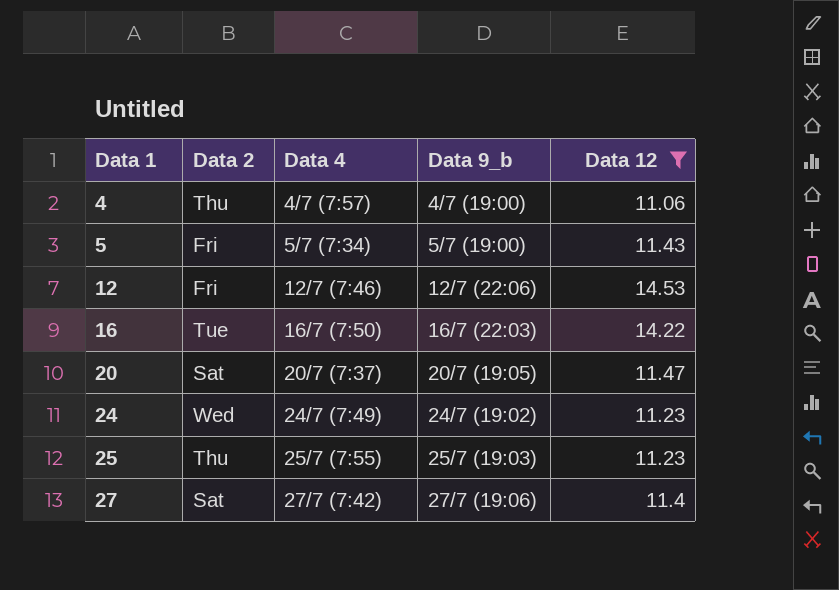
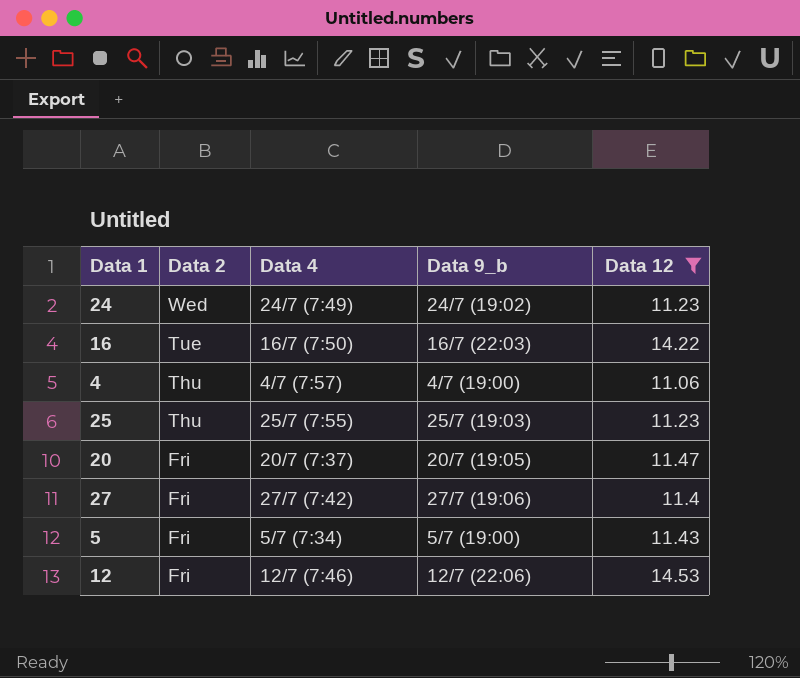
row order: Data 1 ascending -> Data 2 descending
20 | Data 2: Sat -> Fri
27 | Data 2: Sat -> Fri

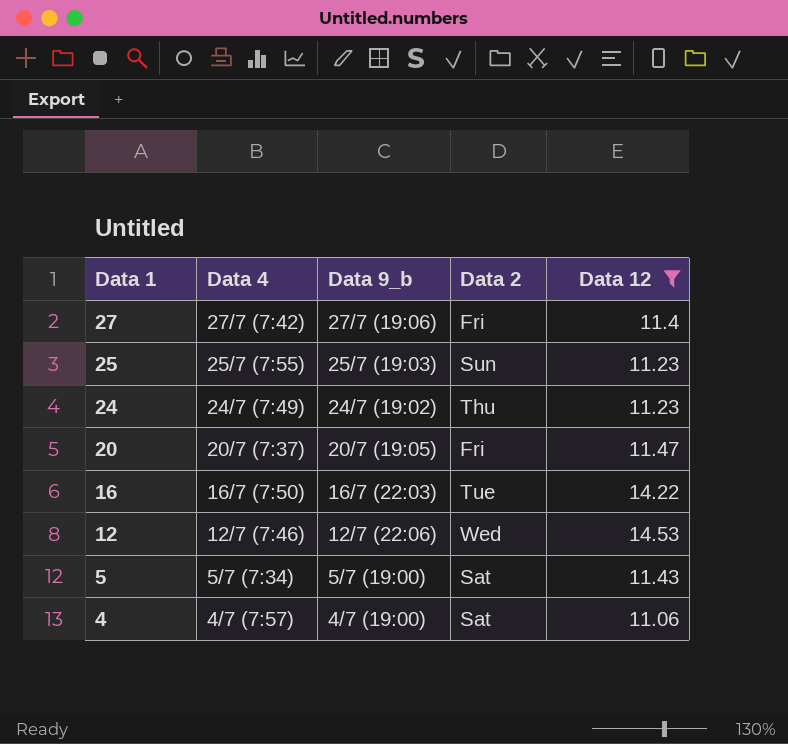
row order: Data 2 descending -> Data 1 descending
column Data 2 | position: 2 -> 4
25 | Data 2: Thu -> Sun
24 | Data 2: Wed -> Thu
12 | Data 2: Fri -> Wed
5 | Data 2: Fri -> Sat
4 | Data 2: Thu -> Sat

